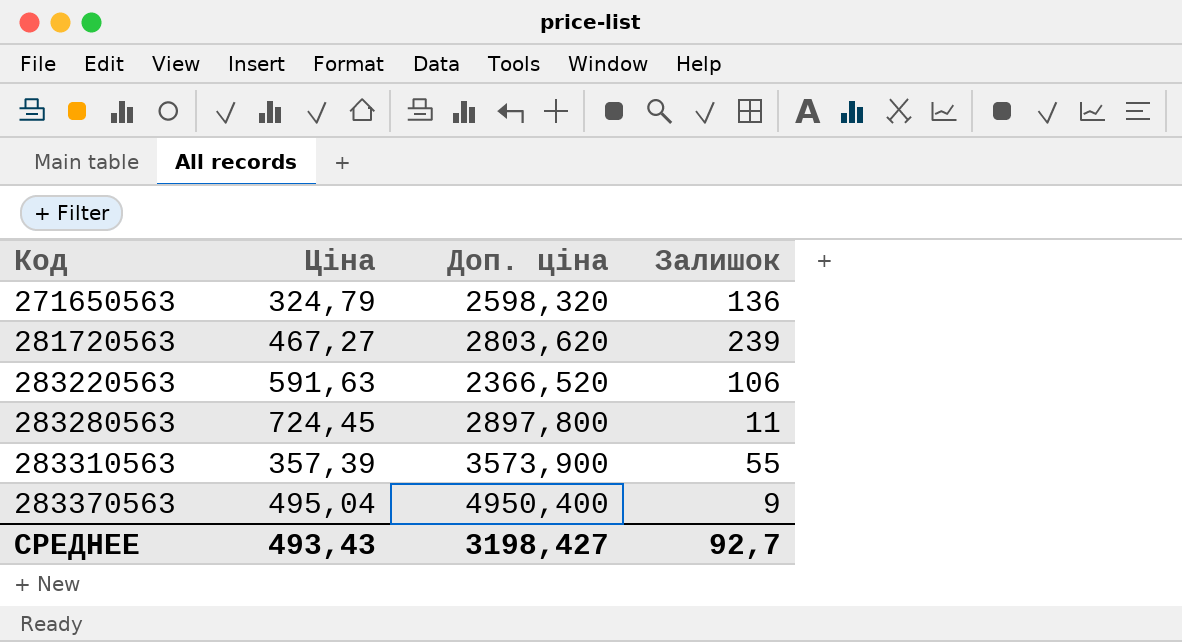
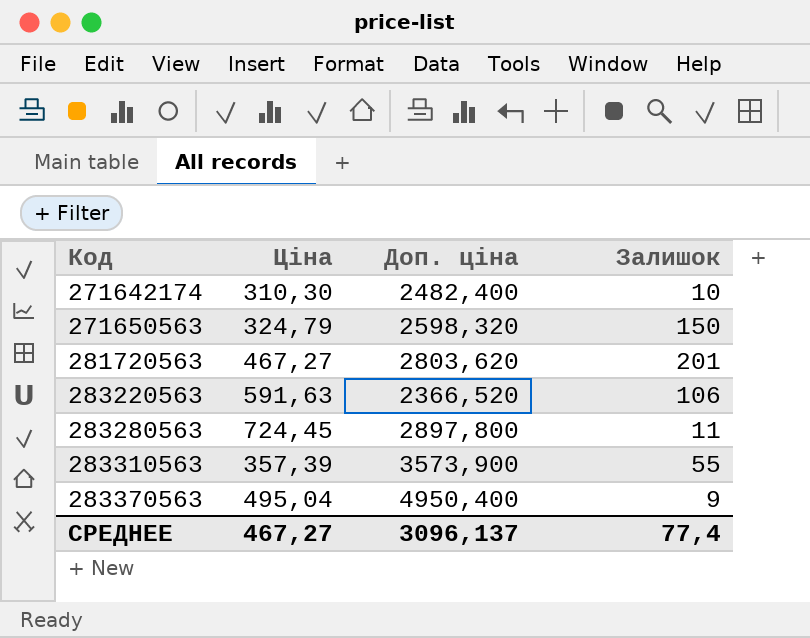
row 271642174: none -> 310,30 | 2482,400 | 10
271650563 | Залишок: 136 -> 150
281720563 | Залишок: 239 -> 201
СРЕДНЕЕ | Ціна: 493,43 -> 467,27
СРЕДНЕЕ | Доп. ціна: 3198,427 -> 3096,137
СРЕДНЕЕ | Залишок: 92,7 -> 77,4

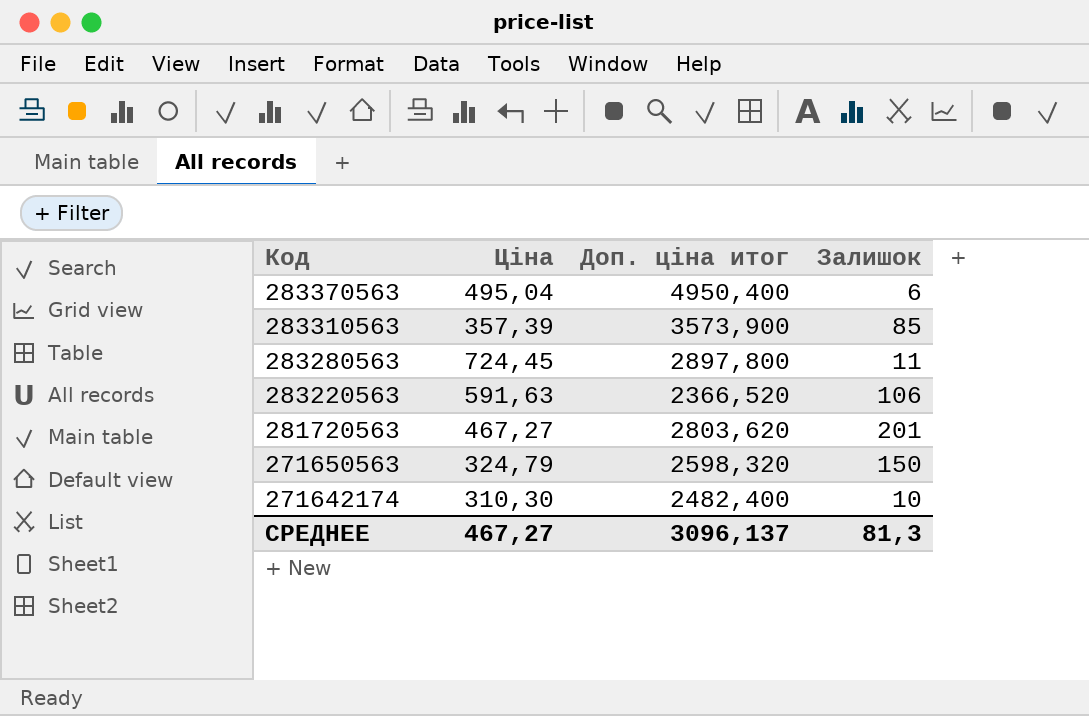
row order: Код ascending -> Код descending
column name: Доп. ціна -> Доп. ціна итог
283370563 | Залишок: 9 -> 6
283310563 | Залишок: 55 -> 85
СРЕДНЕЕ | Залишок: 77,4 -> 81,3

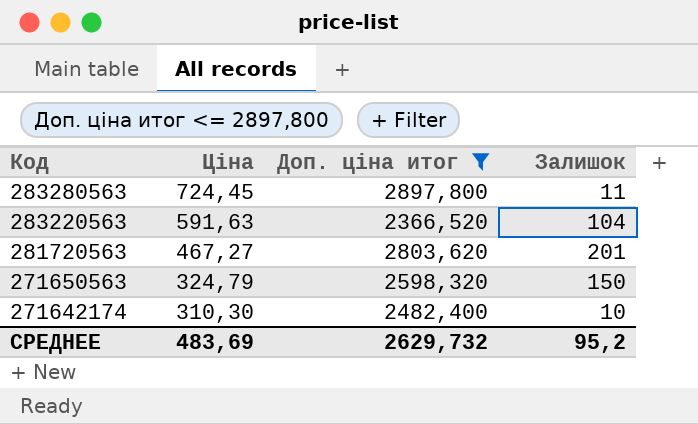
filter: none -> Доп. ціна итог <= 2897,800
283220563 | Залишок: 106 -> 104
СРЕДНЕЕ | Ціна: 467,27 -> 483,69
СРЕДНЕЕ | Доп. ціна итог: 3096,137 -> 2629,732
СРЕДНЕЕ | Залишок: 81,3 -> 95,2

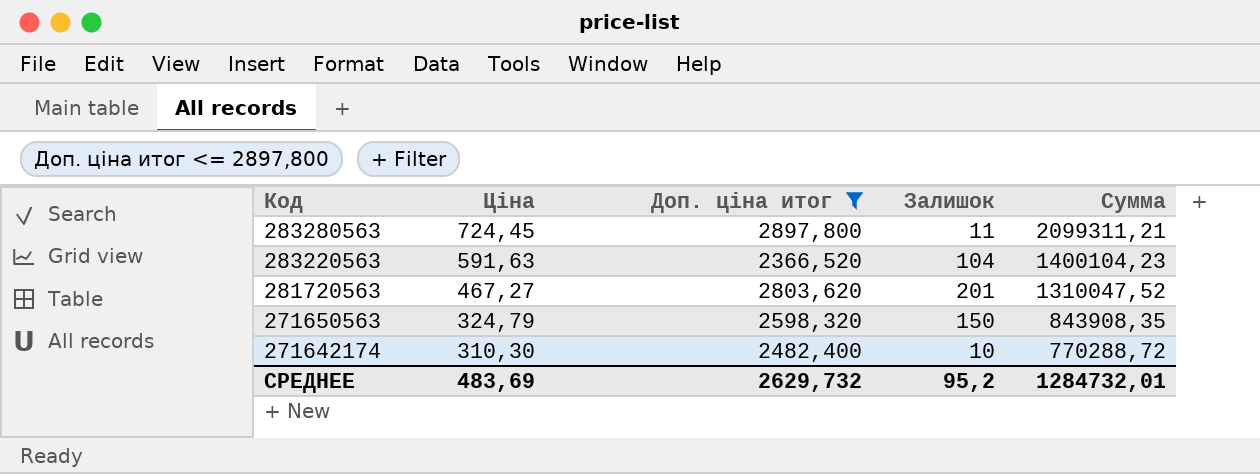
column Сумма | formula: none -> [Ціна] * [Доп. ціна итог]

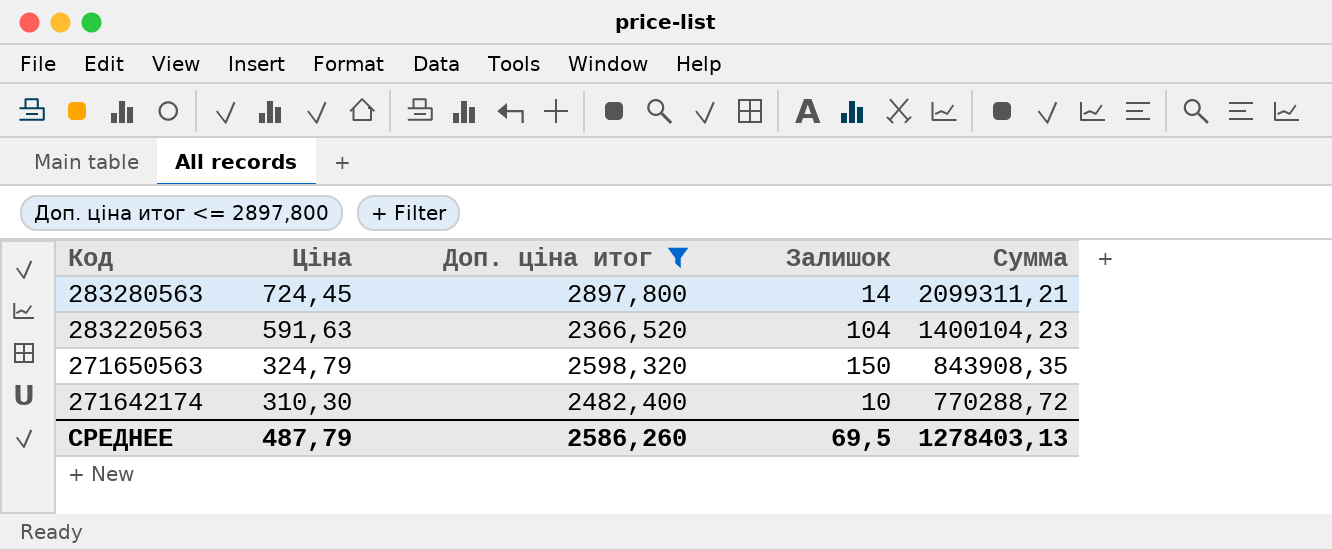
row 281720563: 467,27 | 2803,620 | 201 | 1310047,52 -> none
283280563 | Залишок: 11 -> 14
СРЕДНЕЕ | Ціна: 483,69 -> 487,79
СРЕДНЕЕ | Доп. ціна итог: 2629,732 -> 2586,260
СРЕДНЕЕ | Залишок: 95,2 -> 69,5
СРЕДНЕЕ | Сумма: 1284732,01 -> 1278403,13

